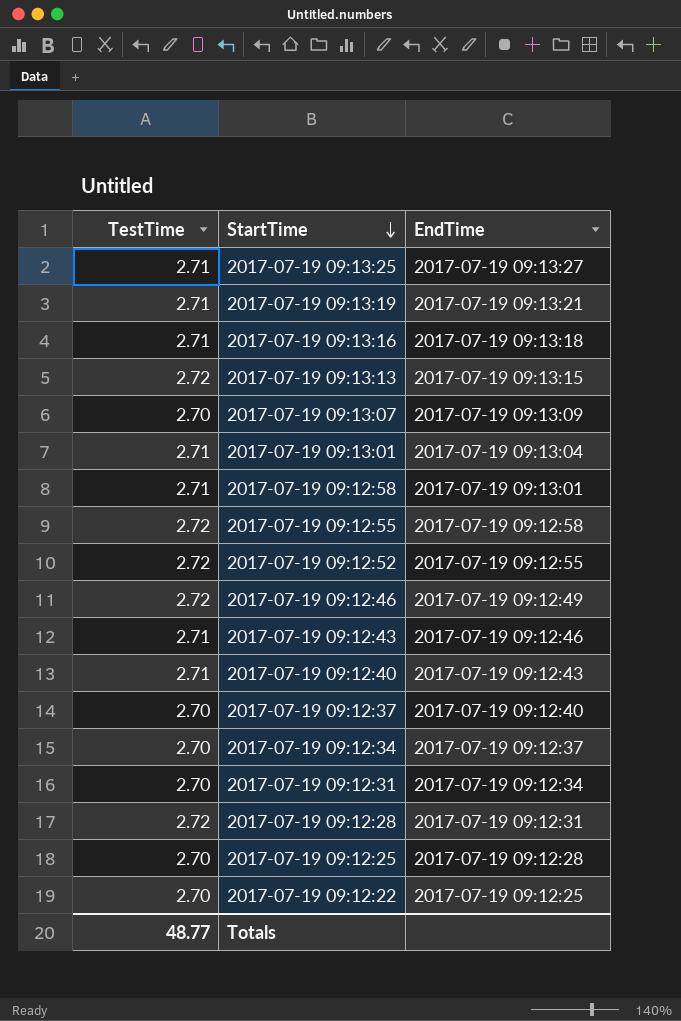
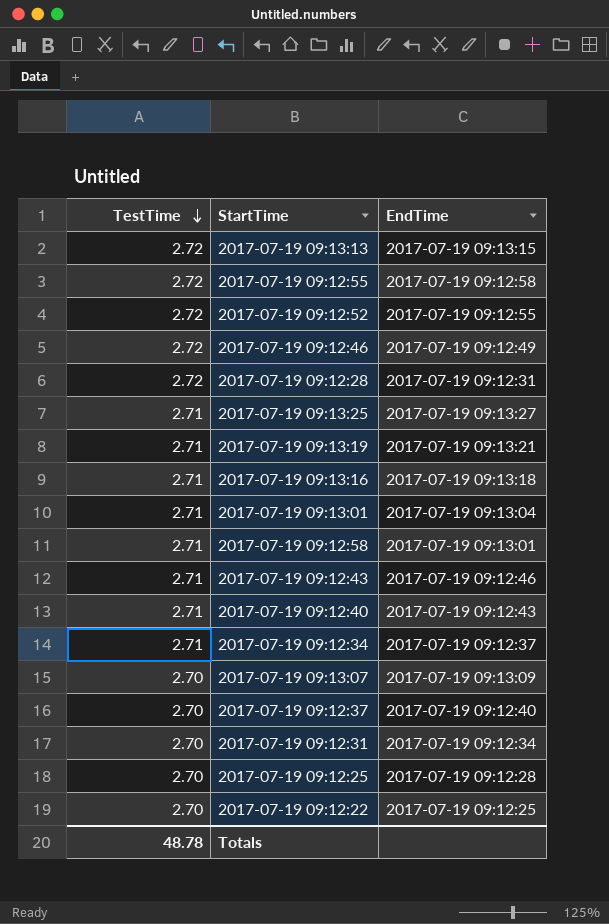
row order: StartTime descending -> TestTime descending
2017-07-19 09:12:34 | TestTime: 2.70 -> 2.71
Totals | TestTime: 48.77 -> 48.78

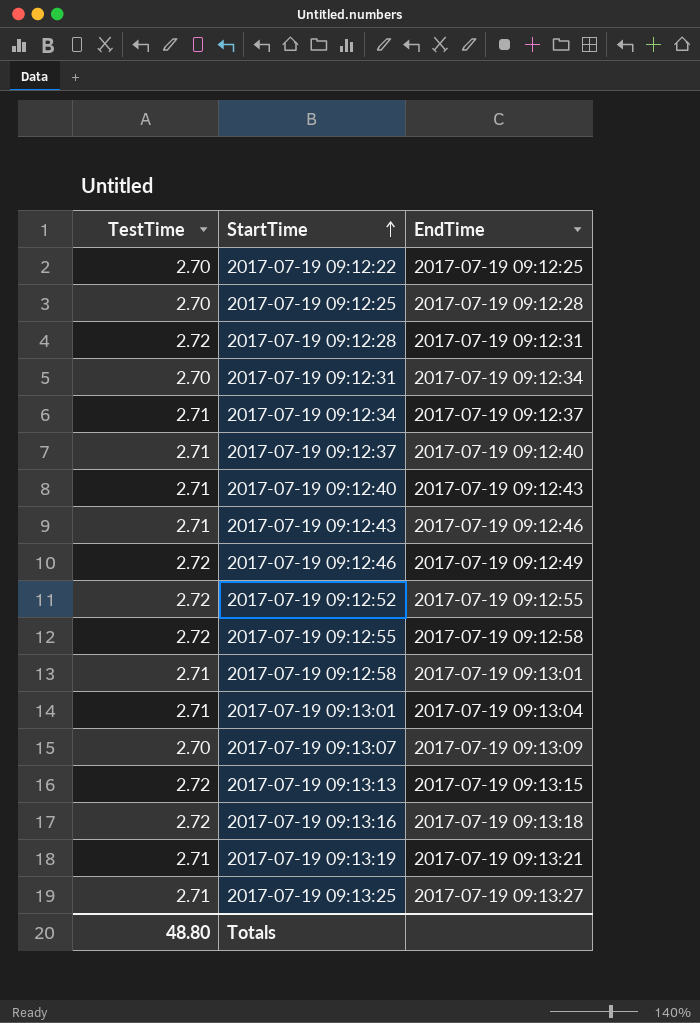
row order: TestTime descending -> StartTime ascending
2017-07-19 09:12:37 | TestTime: 2.70 -> 2.71
2017-07-19 09:13:16 | TestTime: 2.71 -> 2.72
Totals | TestTime: 48.78 -> 48.80

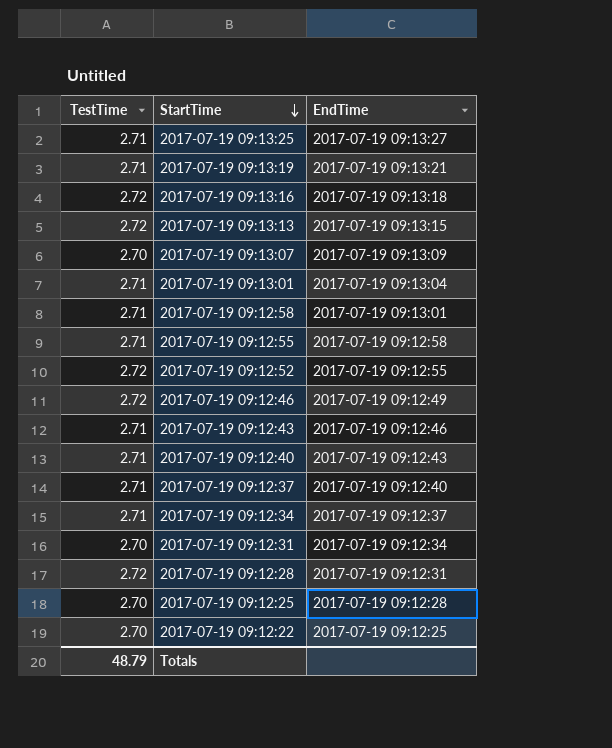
row order: StartTime ascending -> StartTime descending
2017-07-19 09:12:55 | TestTime: 2.72 -> 2.71
Totals | TestTime: 48.80 -> 48.79

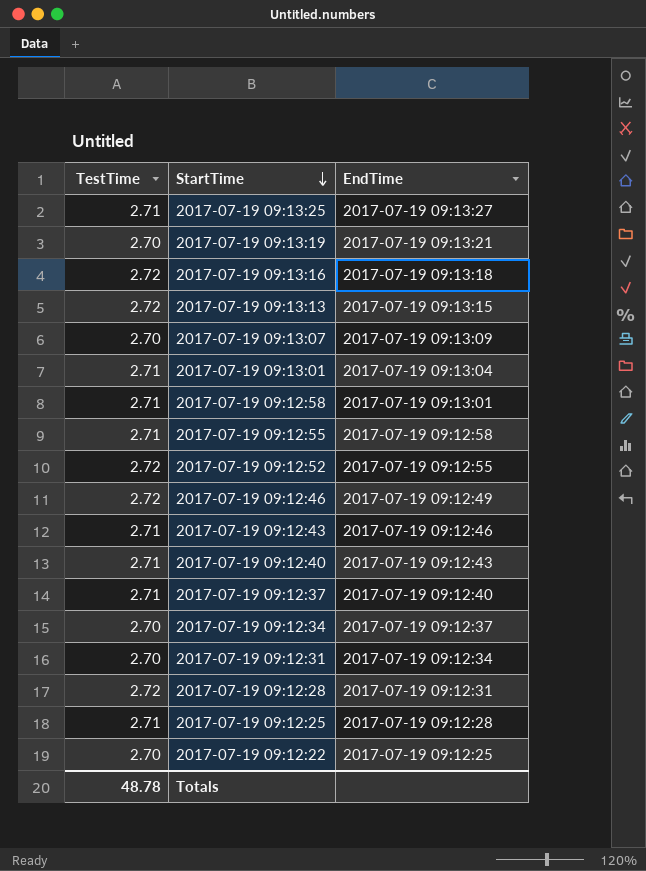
2017-07-19 09:13:19 | TestTime: 2.71 -> 2.70
2017-07-19 09:12:34 | TestTime: 2.71 -> 2.70
2017-07-19 09:12:25 | TestTime: 2.70 -> 2.71
Totals | TestTime: 48.79 -> 48.78

